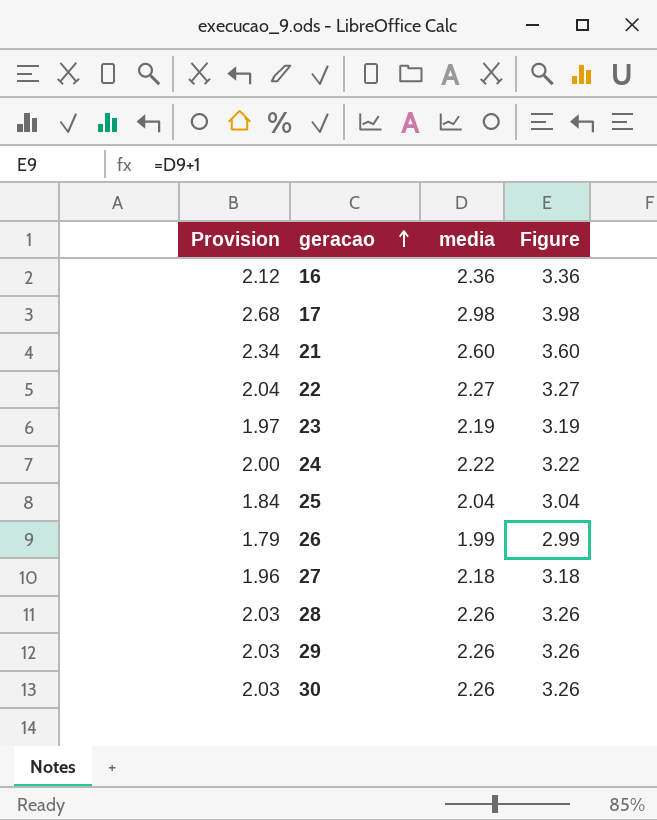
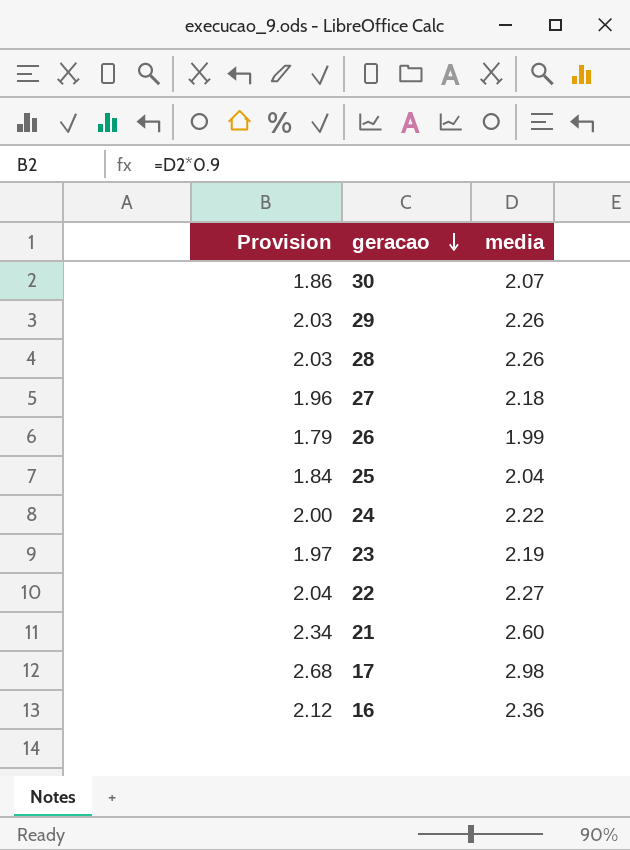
row order: geracao ascending -> geracao descending
column Figure | formula: [media] + 1 -> none
30 | Provision: 2.03 -> 1.86
30 | media: 2.26 -> 2.07

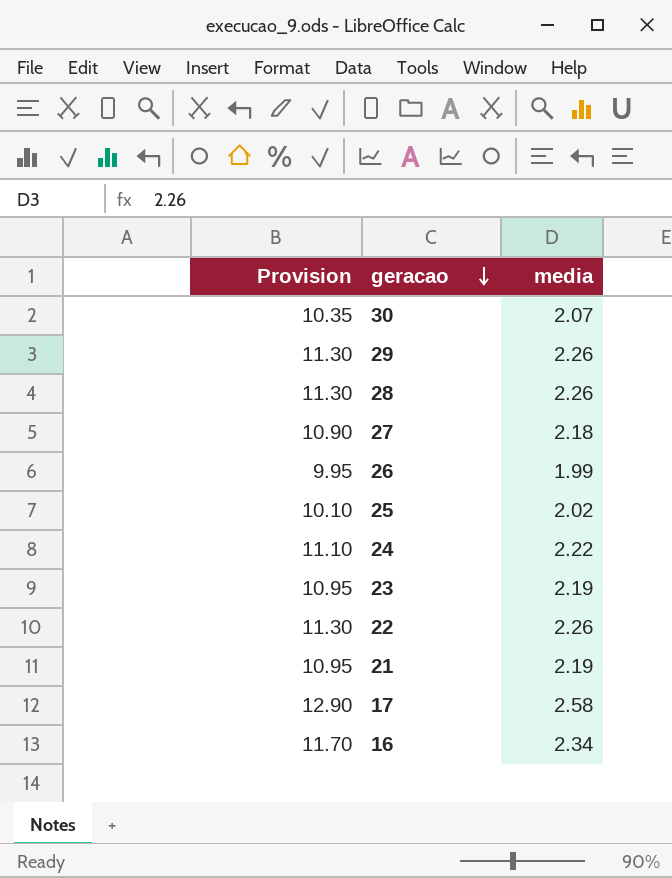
column Provision | formula: [media] * 0.9 -> [media] * 5
25 | media: 2.04 -> 2.02
22 | media: 2.27 -> 2.26
21 | media: 2.60 -> 2.19
17 | media: 2.98 -> 2.58
16 | media: 2.36 -> 2.34

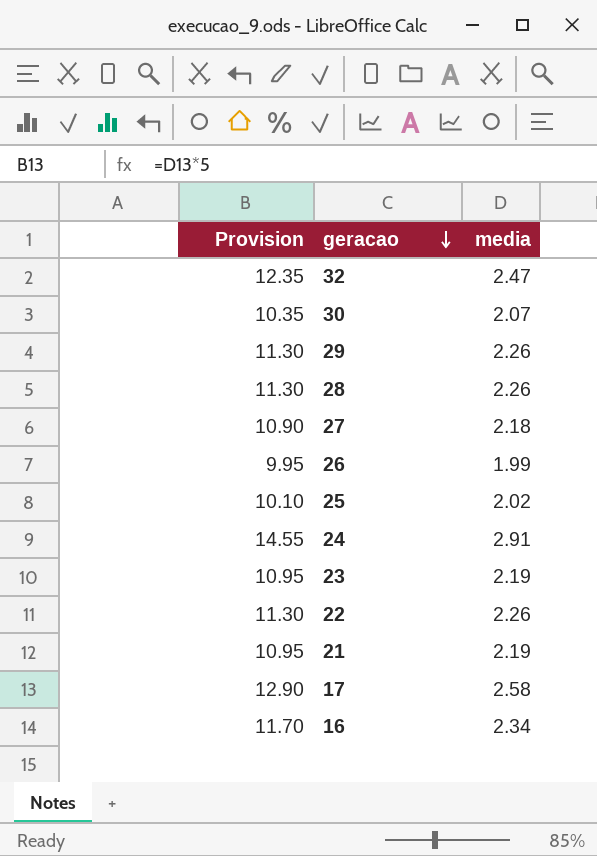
row 32: none -> 12.35 | 2.47
24 | Provision: 11.10 -> 14.55
24 | media: 2.22 -> 2.91

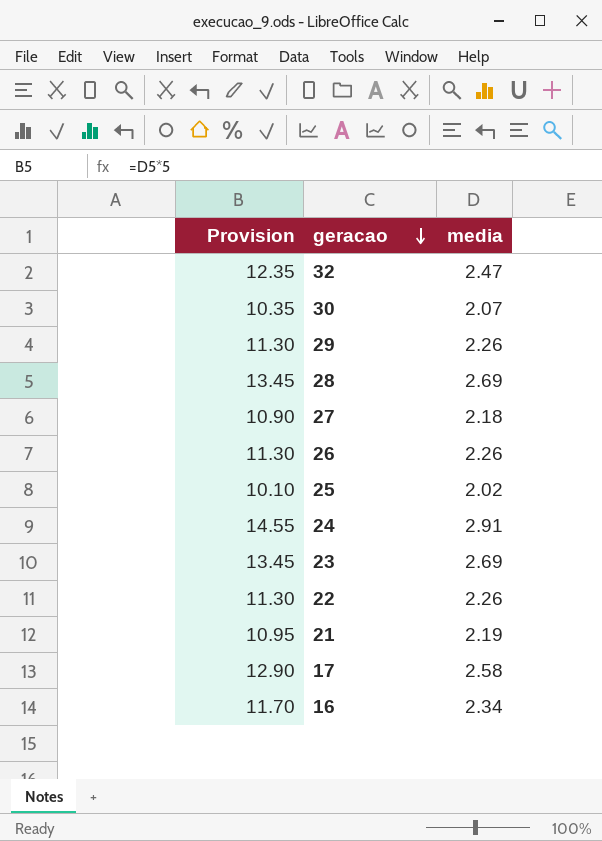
28 | Provision: 11.30 -> 13.45
28 | media: 2.26 -> 2.69
26 | Provision: 9.95 -> 11.30
26 | media: 1.99 -> 2.26
23 | Provision: 10.95 -> 13.45
23 | media: 2.19 -> 2.69

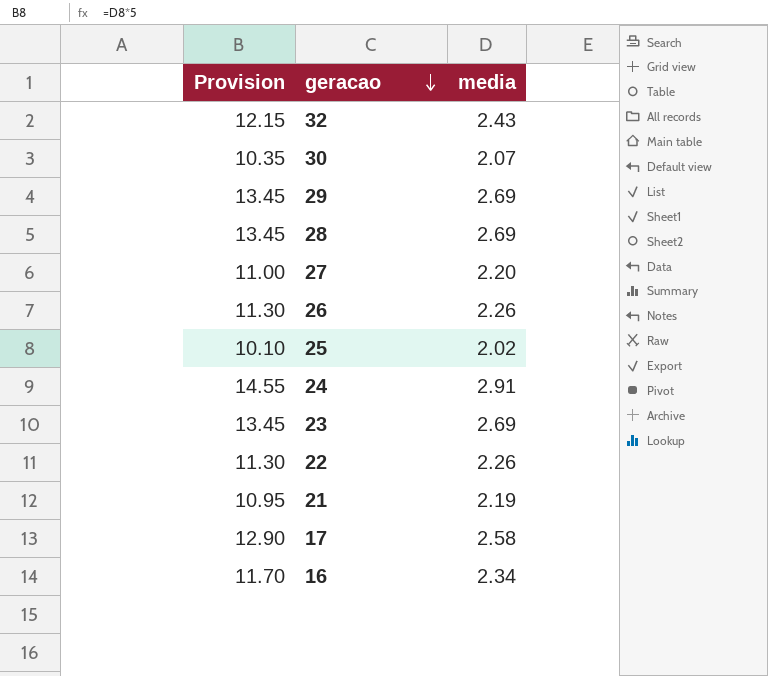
32 | Provision: 12.35 -> 12.15
32 | media: 2.47 -> 2.43
29 | Provision: 11.30 -> 13.45
29 | media: 2.26 -> 2.69
27 | Provision: 10.90 -> 11.00
27 | media: 2.18 -> 2.20

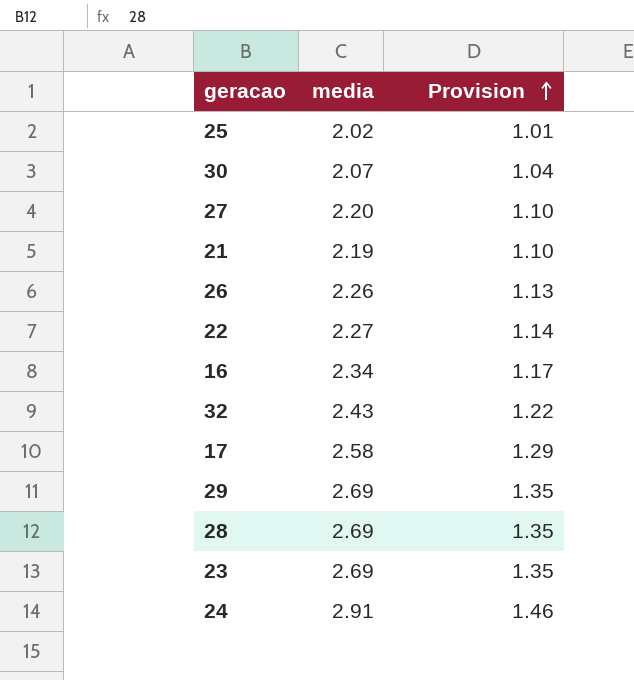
row order: geracao descending -> Provision ascending
column Provision | formula: [media] * 5 -> [media] * 0.5
column Provision | position: 1 -> 3
22 | media: 2.26 -> 2.27

